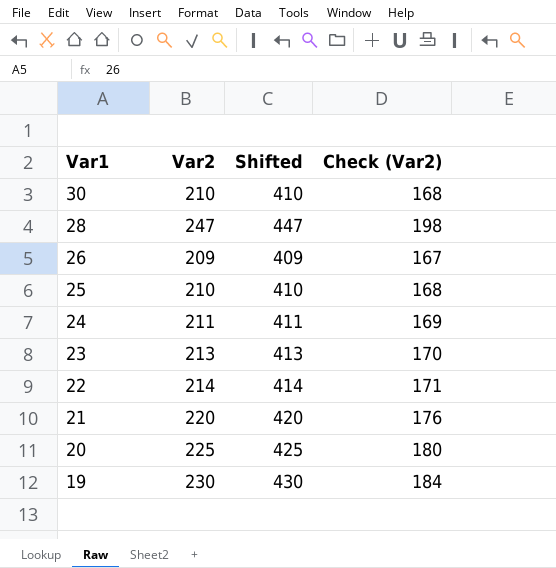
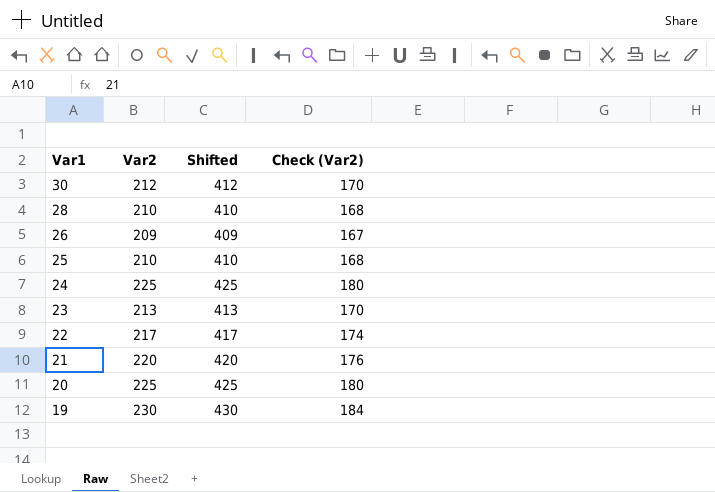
30 | Var2: 210 -> 212
30 | Shifted: 410 -> 412
30 | Check (Var2): 168 -> 170
28 | Var2: 247 -> 210
28 | Shifted: 447 -> 410
28 | Check (Var2): 198 -> 168
24 | Var2: 211 -> 225
24 | Shifted: 411 -> 425
24 | Check (Var2): 169 -> 180
22 | Var2: 214 -> 217
22 | Shifted: 414 -> 417
22 | Check (Var2): 171 -> 174

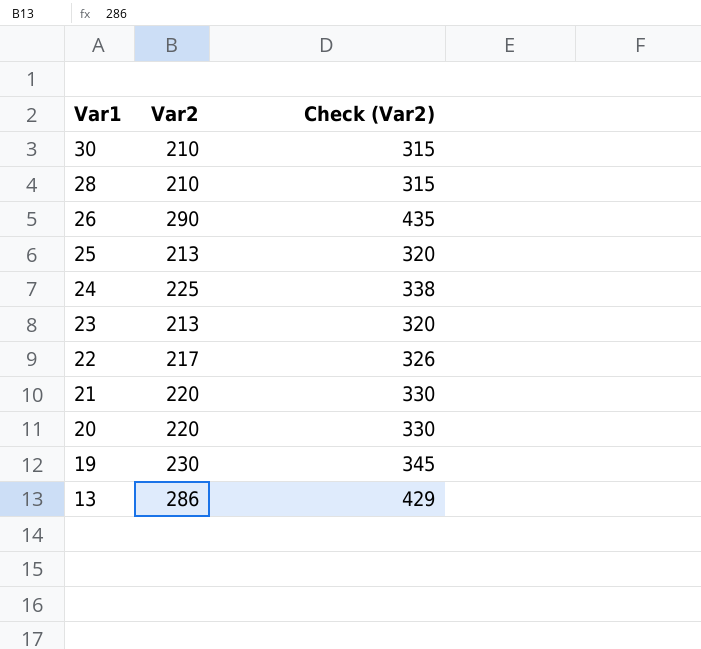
column Shifted | formula: [Var2] + 200 -> none
column Check (Var2) | formula: [Var2] * 0.8 -> [Var2] * 1.5
30 | Var2: 212 -> 210
26 | Var2: 209 -> 290
25 | Var2: 210 -> 213
20 | Var2: 225 -> 220
row 13: none -> 286 | 429

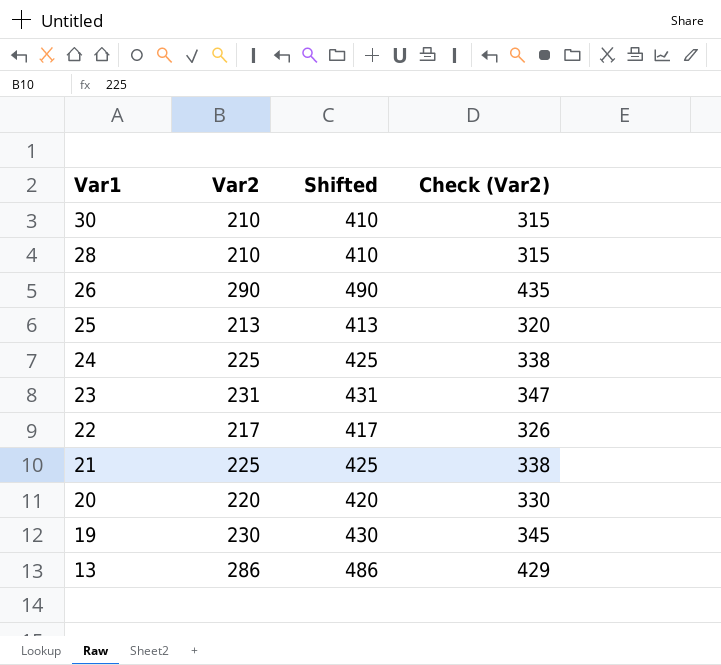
column Shifted | formula: none -> [Var2] + 200
23 | Var2: 213 -> 231
23 | Check (Var2): 320 -> 347
21 | Var2: 220 -> 225
21 | Check (Var2): 330 -> 338

